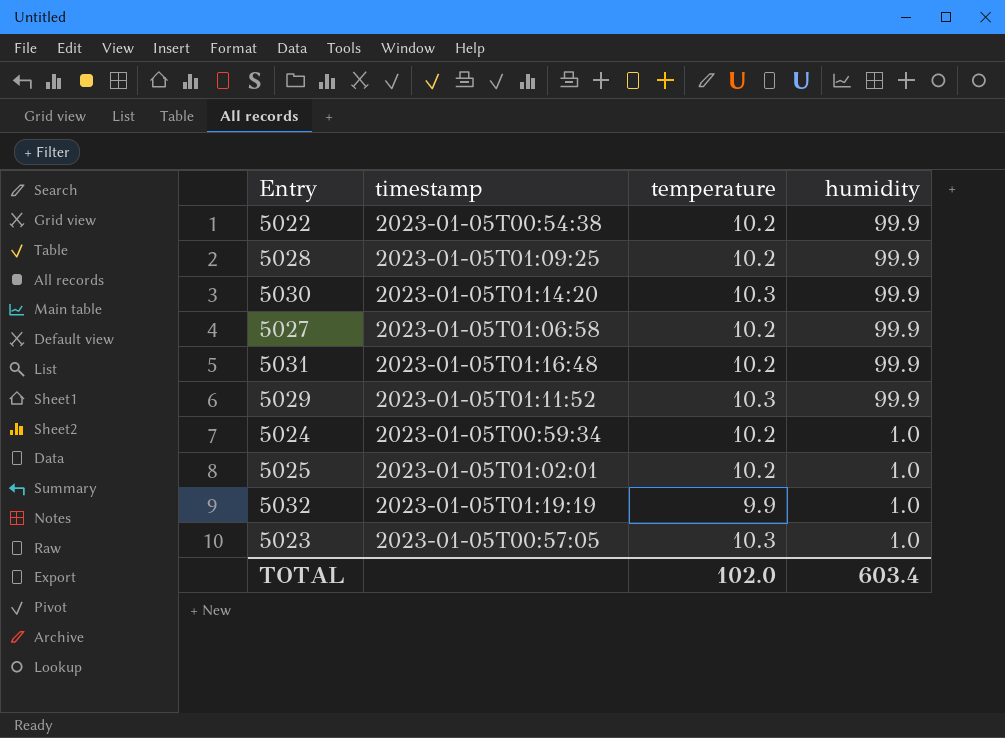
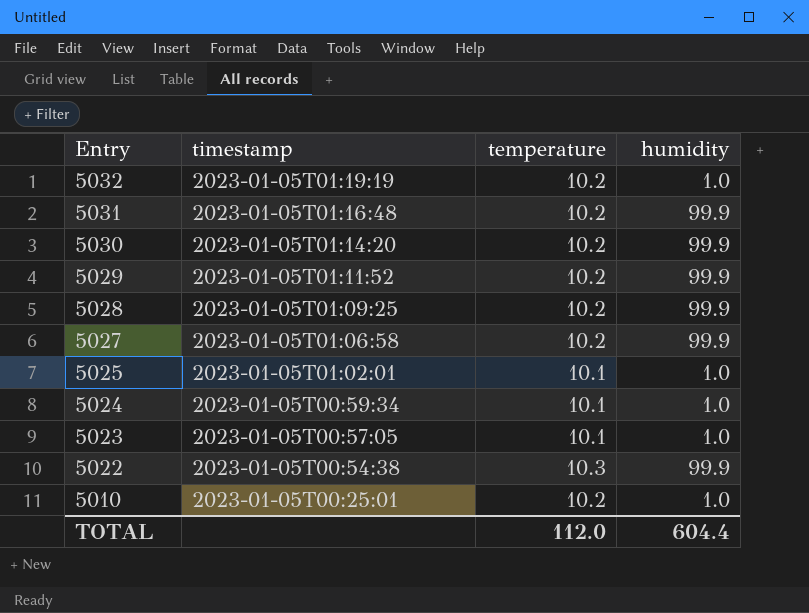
row order: humidity descending -> Entry descending
5032 | temperature: 9.9 -> 10.2
5030 | temperature: 10.3 -> 10.2
5029 | temperature: 10.3 -> 10.2
5025 | temperature: 10.2 -> 10.1
5024 | temperature: 10.2 -> 10.1
5023 | temperature: 10.3 -> 10.1
5022 | temperature: 10.2 -> 10.3
row 5010: none -> 2023-01-05T00:25:01 | 10.2 | 1.0
TOTAL | temperature: 102.0 -> 112.0
TOTAL | humidity: 603.4 -> 604.4

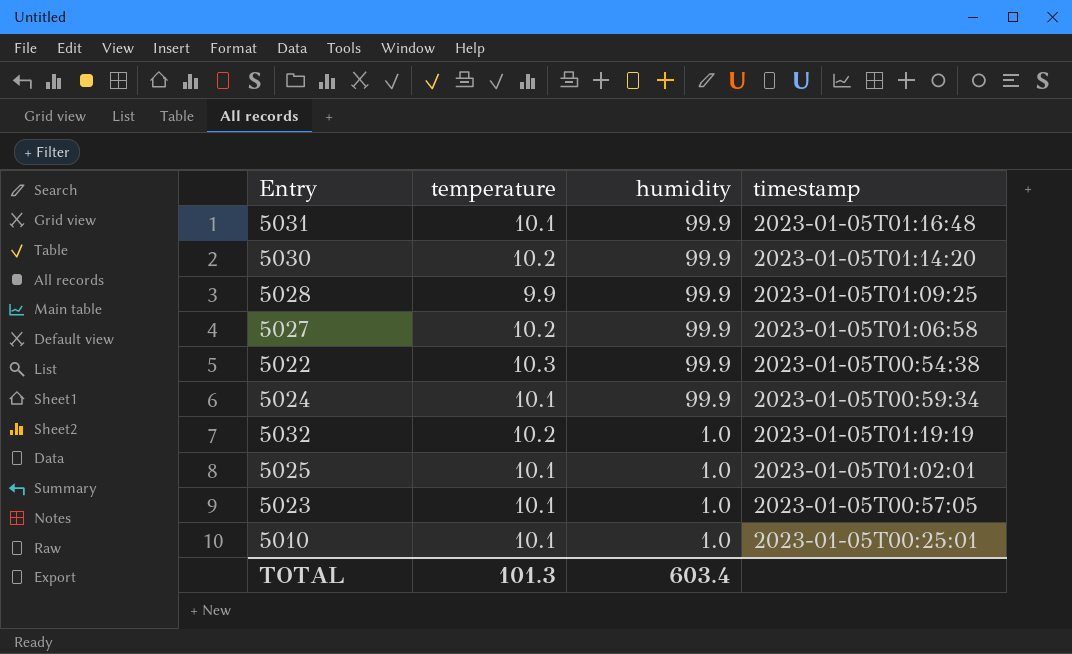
row order: Entry descending -> humidity descending
column timestamp | position: 2 -> 4
row 5029: 2023-01-05T01:11:52 | 10.2 | 99.9 -> none
5031 | temperature: 10.2 -> 10.1
5028 | temperature: 10.2 -> 9.9
5024 | humidity: 1.0 -> 99.9
5010 | temperature: 10.2 -> 10.1
TOTAL | temperature: 112.0 -> 101.3
TOTAL | humidity: 604.4 -> 603.4

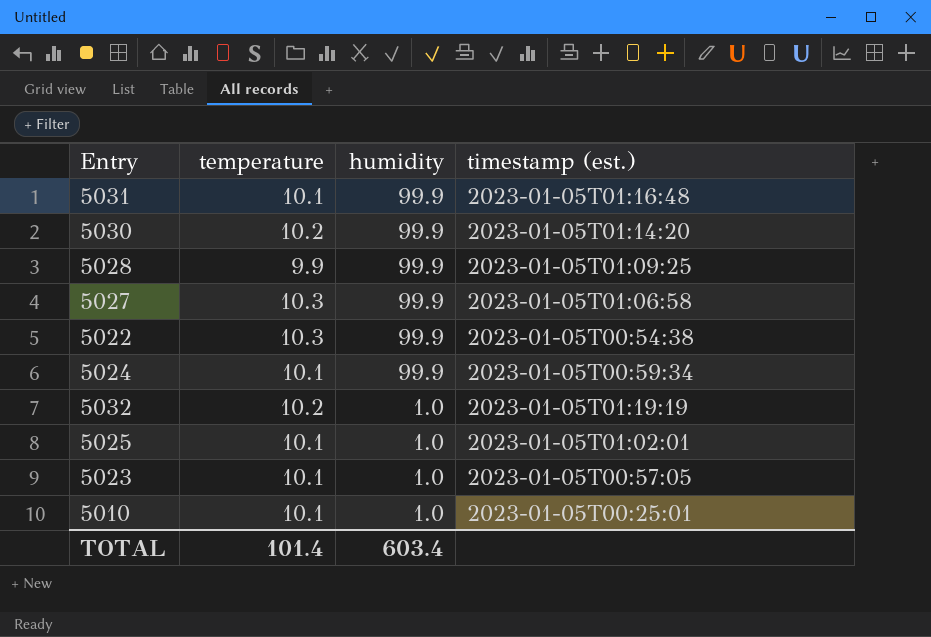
column name: timestamp -> timestamp (est.)
5027 | temperature: 10.2 -> 10.3
TOTAL | temperature: 101.3 -> 101.4

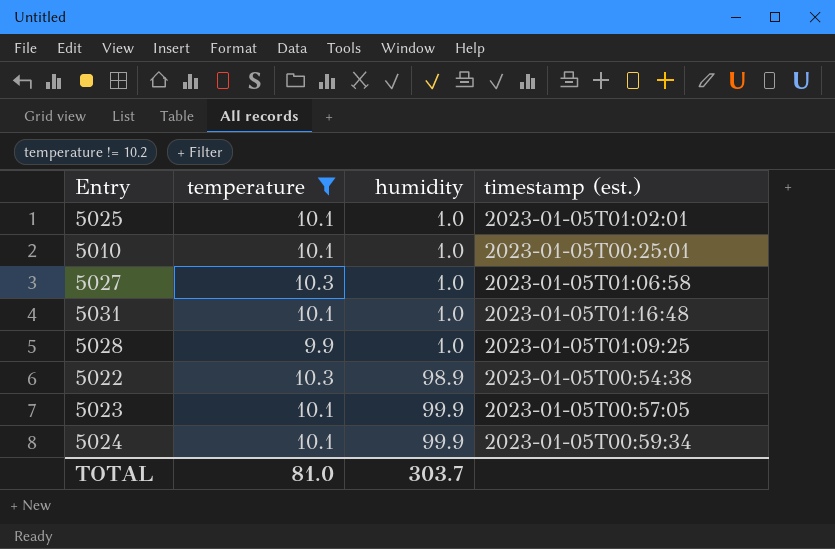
filter: none -> temperature != 10.2
row order: humidity descending -> humidity ascending
5027 | humidity: 99.9 -> 1.0
5031 | humidity: 99.9 -> 1.0
5028 | humidity: 99.9 -> 1.0
5022 | humidity: 99.9 -> 98.9
5023 | humidity: 1.0 -> 99.9
TOTAL | temperature: 101.4 -> 81.0
TOTAL | humidity: 603.4 -> 303.7

